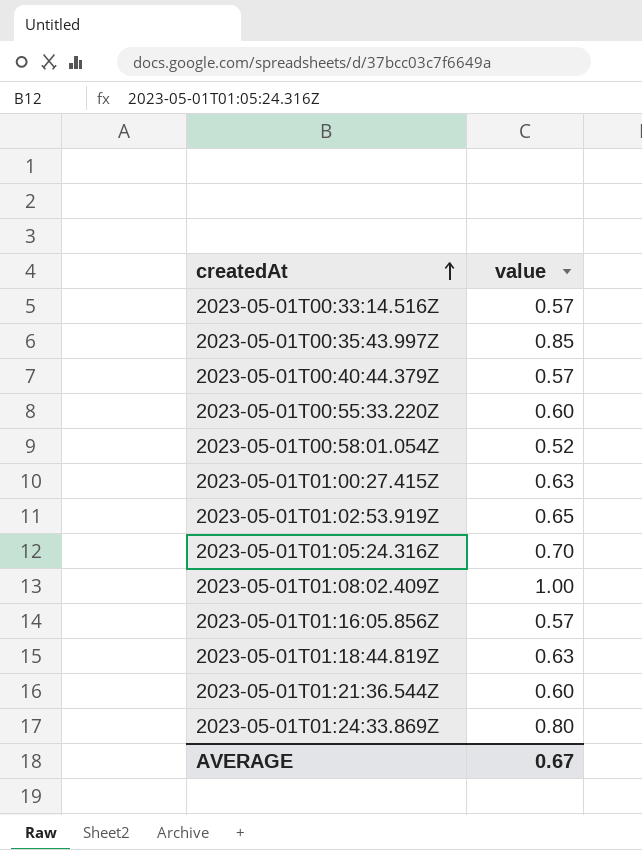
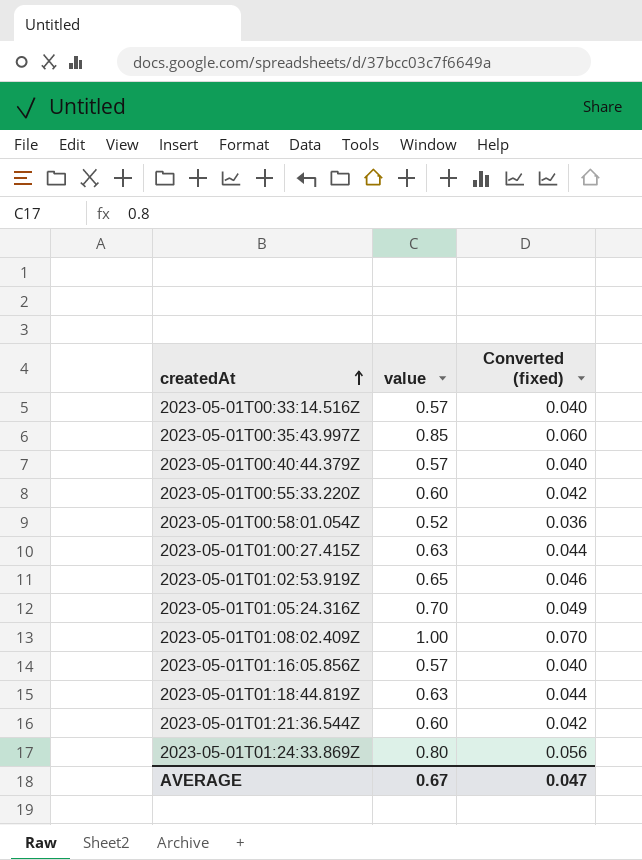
column Converted (fixed) | formula: none -> [value] * 0.07

